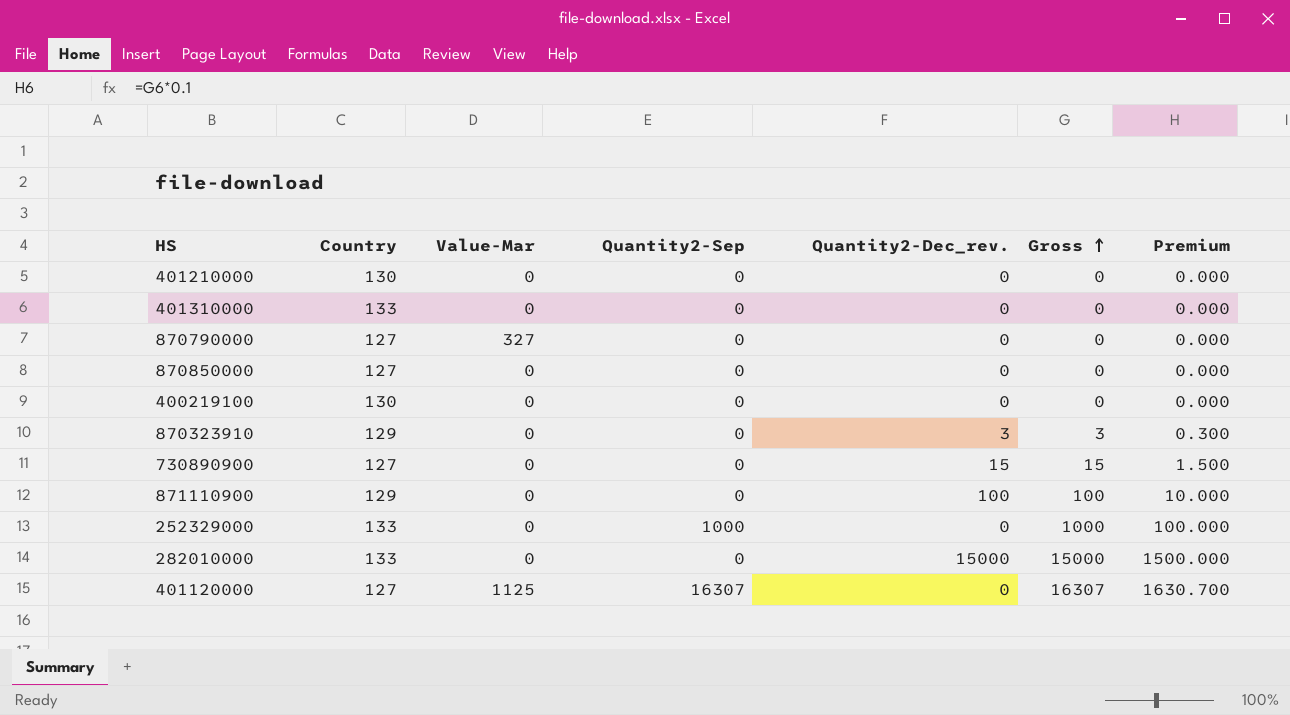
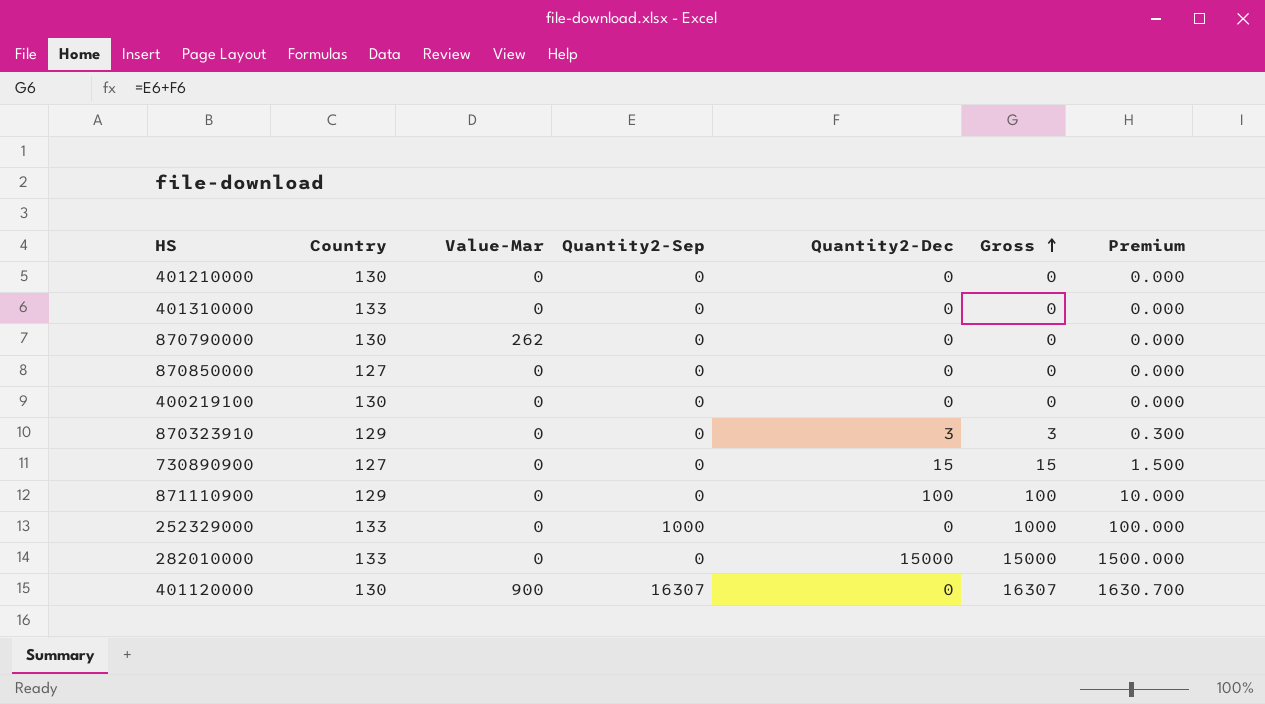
column name: Quantity2-Dec_rev. -> Quantity2-Dec
870790000 | Country: 127 -> 130
870790000 | Value-Mar: 327 -> 262
401120000 | Country: 127 -> 130
401120000 | Value-Mar: 1125 -> 900

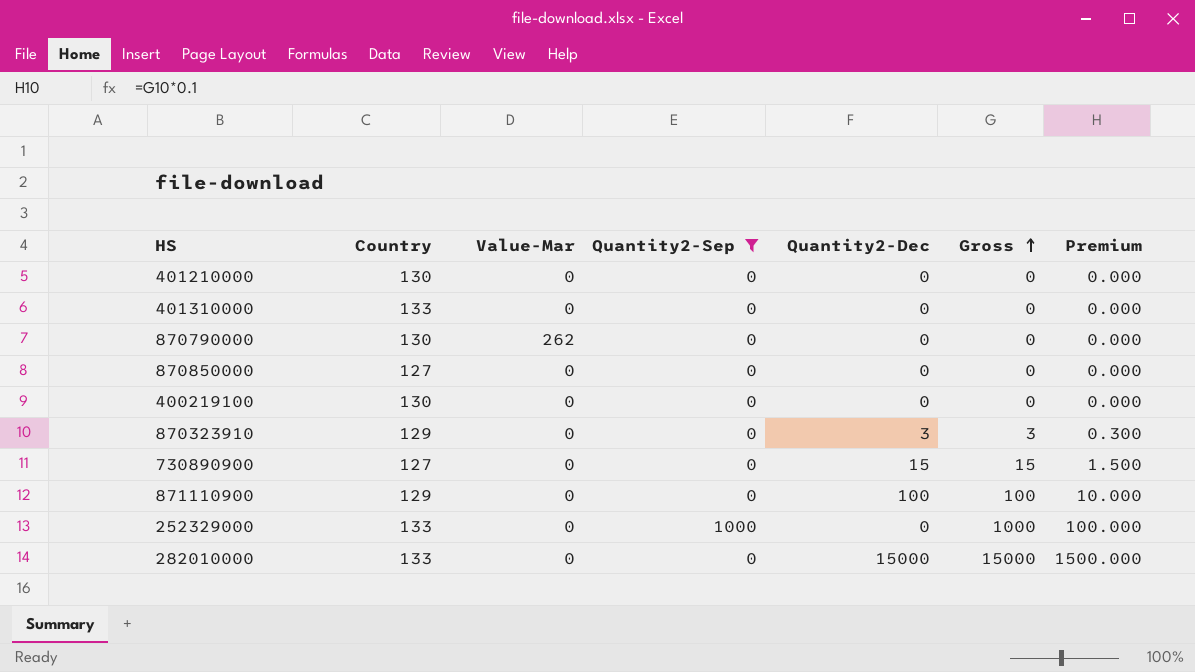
filter: none -> Quantity2-Sep != 16307

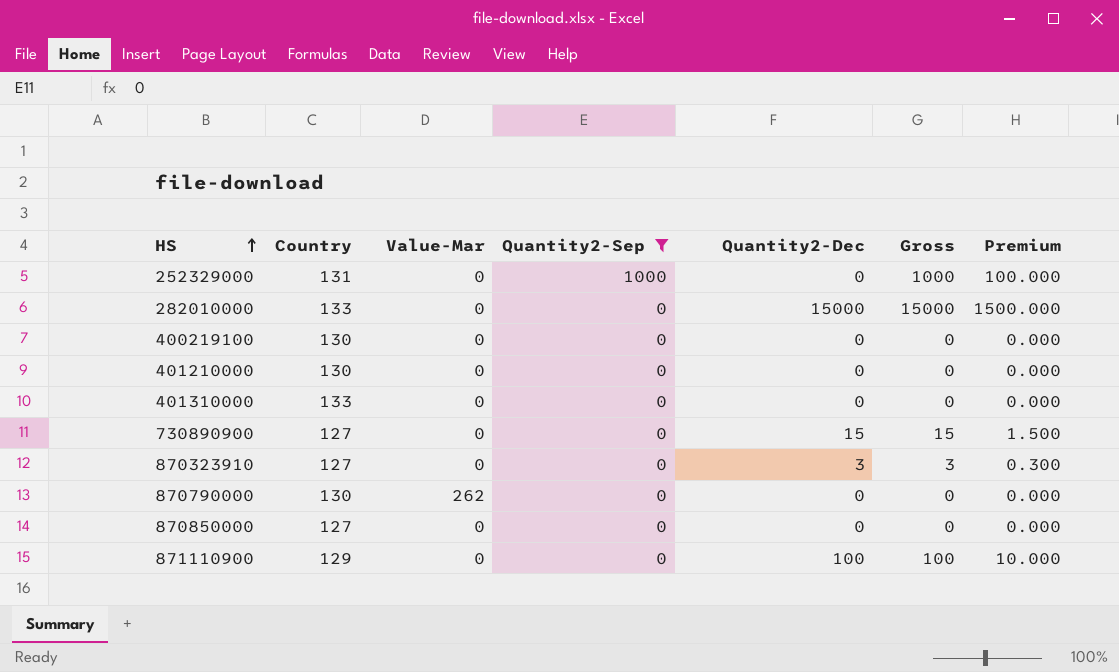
row order: Gross ascending -> HS ascending
252329000 | Country: 133 -> 131
870323910 | Country: 129 -> 127

